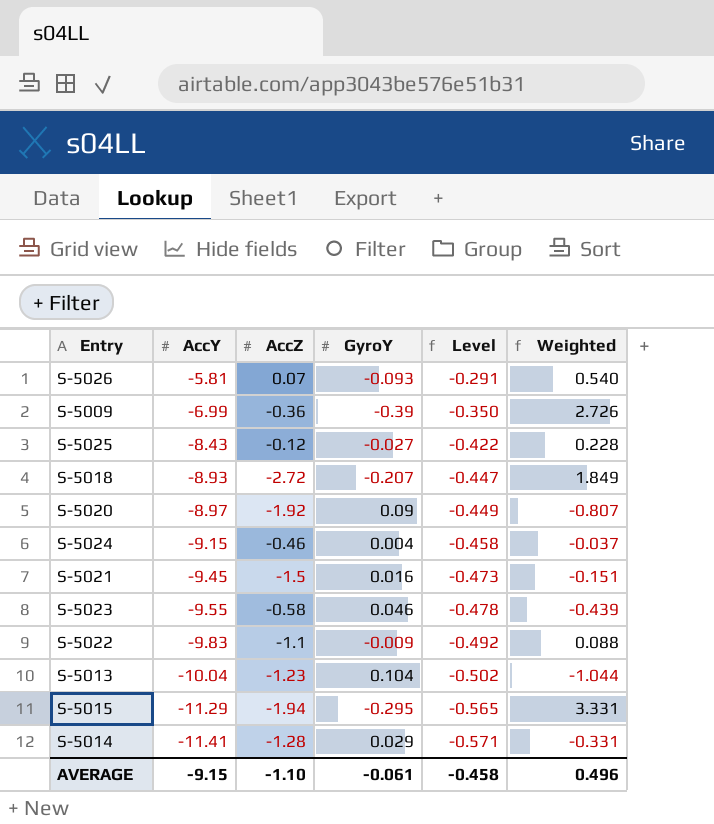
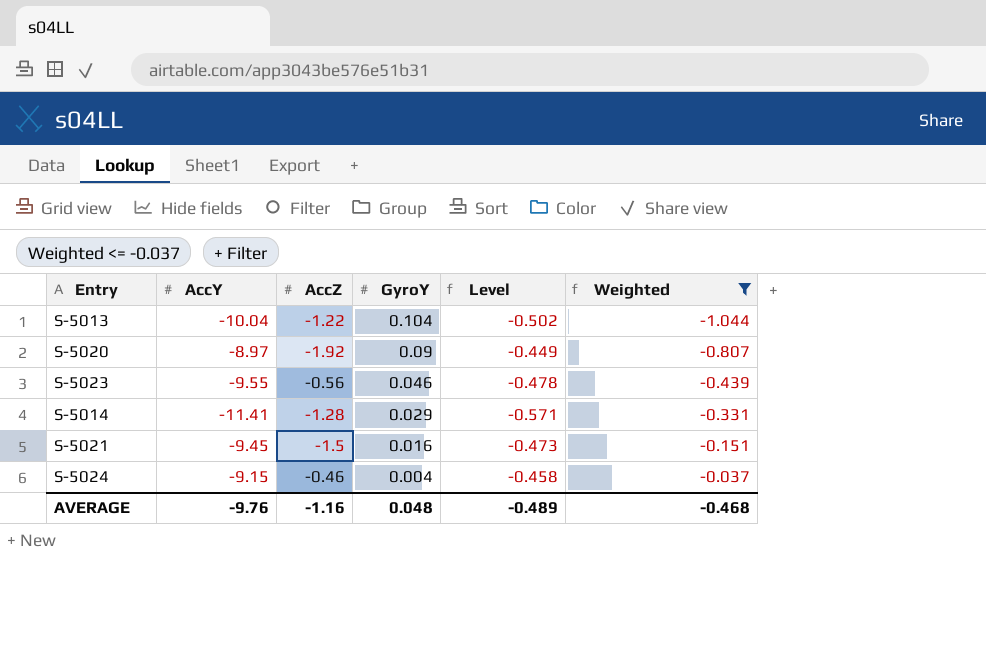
filter: none -> Weighted <= -0.037
row order: AccY descending -> GyroY descending
S-5013 | AccZ: -1.23 -> -1.22
S-5023 | AccZ: -0.58 -> -0.56
AVERAGE | AccY: -9.15 -> -9.76
AVERAGE | AccZ: -1.10 -> -1.16
AVERAGE | GyroY: -0.061 -> 0.048
AVERAGE | Level: -0.458 -> -0.489
AVERAGE | Weighted: 0.496 -> -0.468

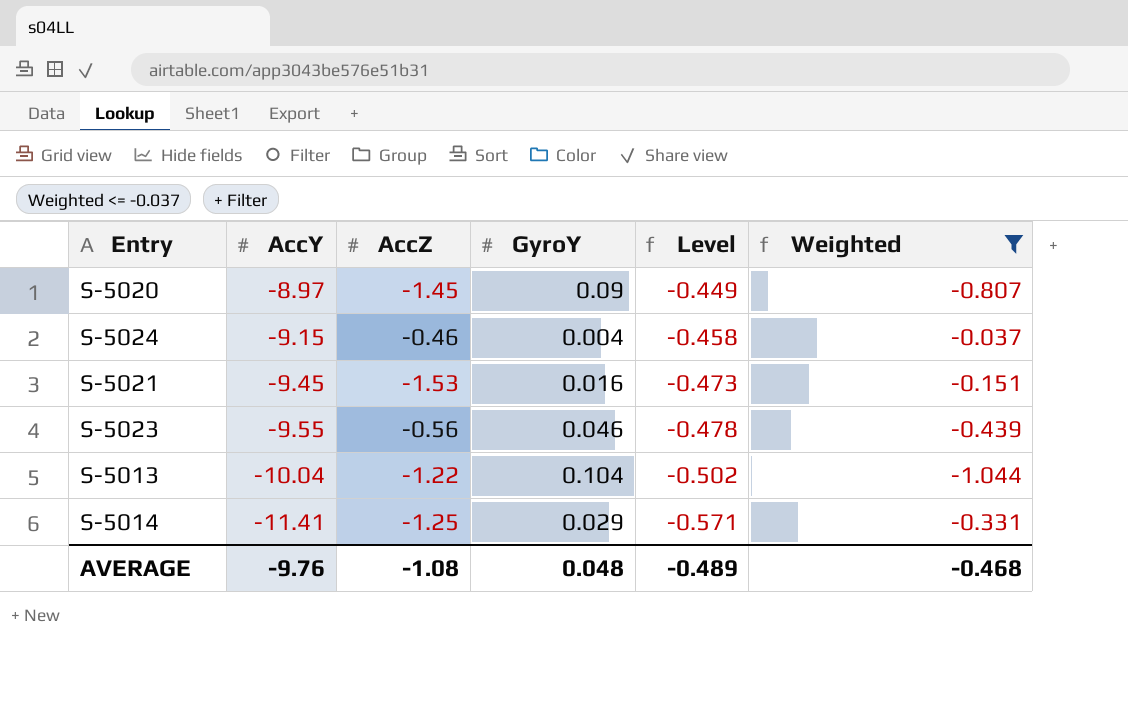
row order: GyroY descending -> AccY descending
S-5020 | AccZ: -1.92 -> -1.45
S-5021 | AccZ: -1.5 -> -1.53
S-5014 | AccZ: -1.28 -> -1.25
AVERAGE | AccZ: -1.16 -> -1.08

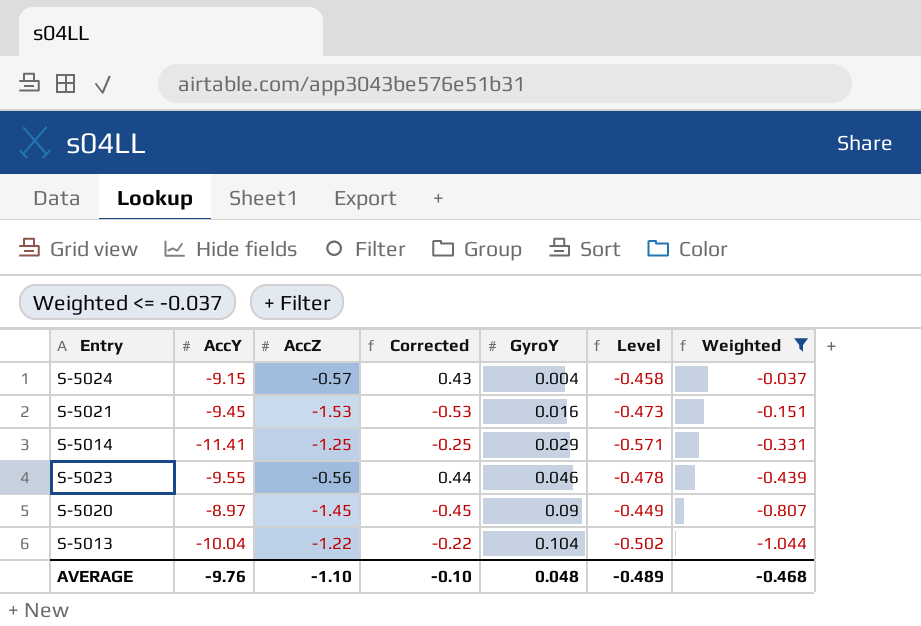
row order: AccY descending -> GyroY ascending
column Corrected | formula: none -> [AccZ] + 1
S-5024 | AccZ: -0.46 -> -0.57
AVERAGE | AccZ: -1.08 -> -1.10

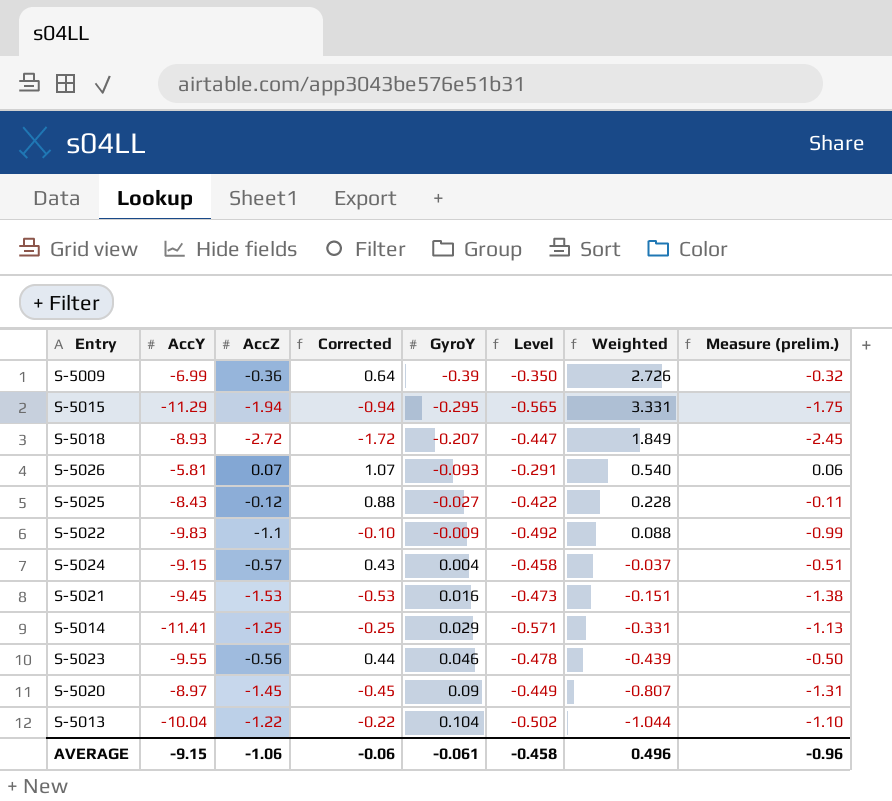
filter: Weighted <= -0.037 -> none
column Measure (prelim.) | formula: none -> [AccZ] * 0.9
AVERAGE | AccY: -9.76 -> -9.15
AVERAGE | AccZ: -1.10 -> -1.06
AVERAGE | Corrected: -0.10 -> -0.06
AVERAGE | GyroY: 0.048 -> -0.061
AVERAGE | Level: -0.489 -> -0.458
AVERAGE | Weighted: -0.468 -> 0.496

